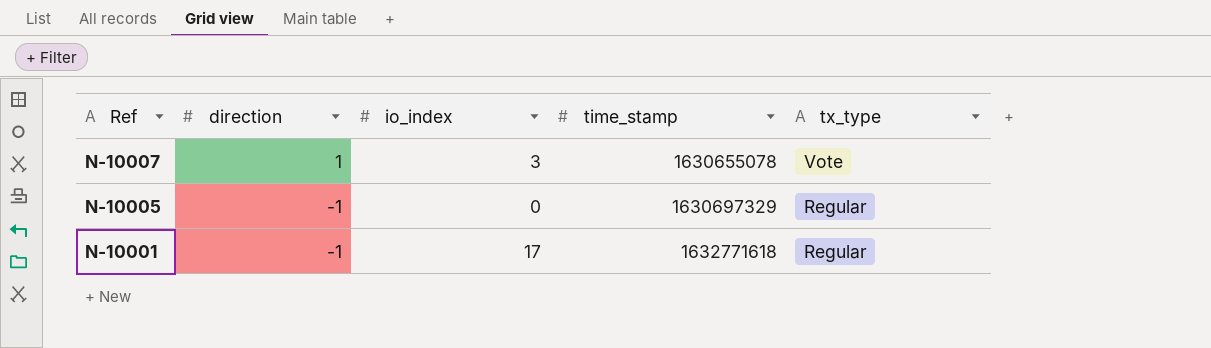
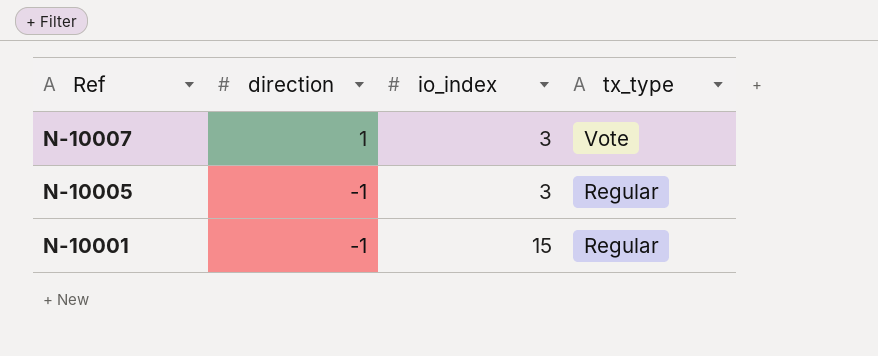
column time_stamp | position: 4 -> none
N-10005 | io_index: 0 -> 3
N-10001 | io_index: 17 -> 15

